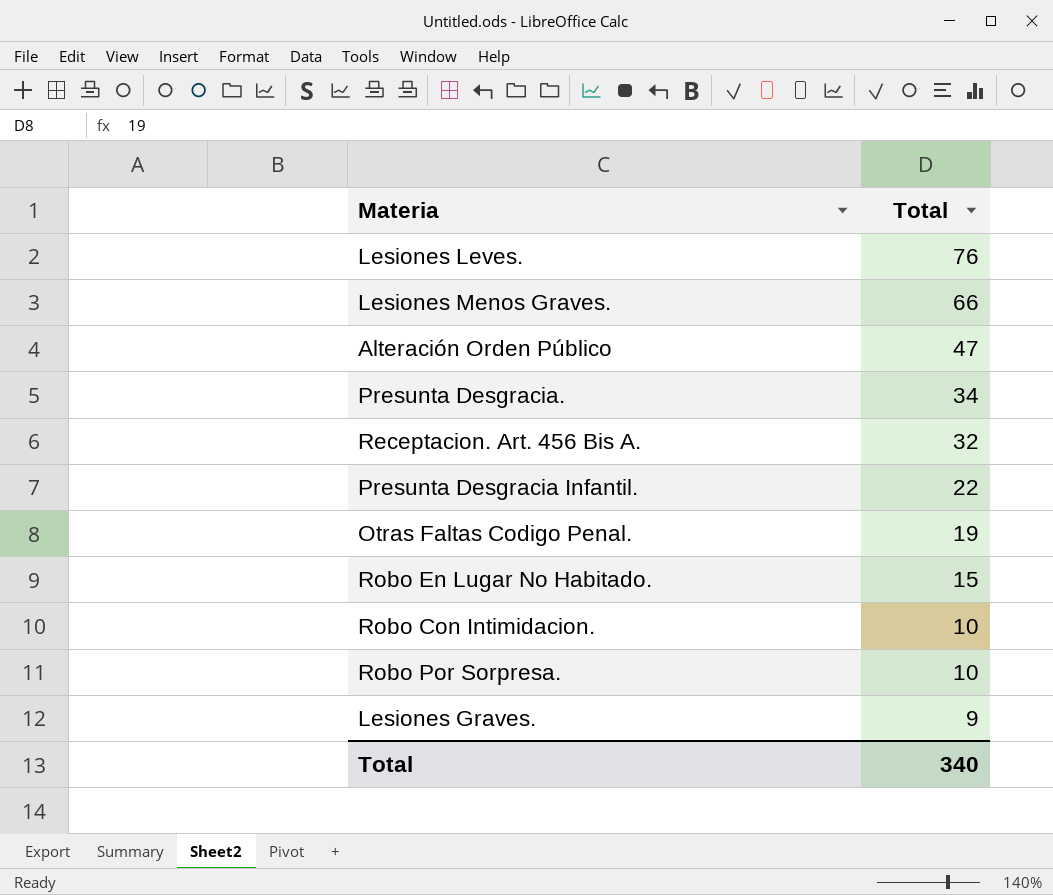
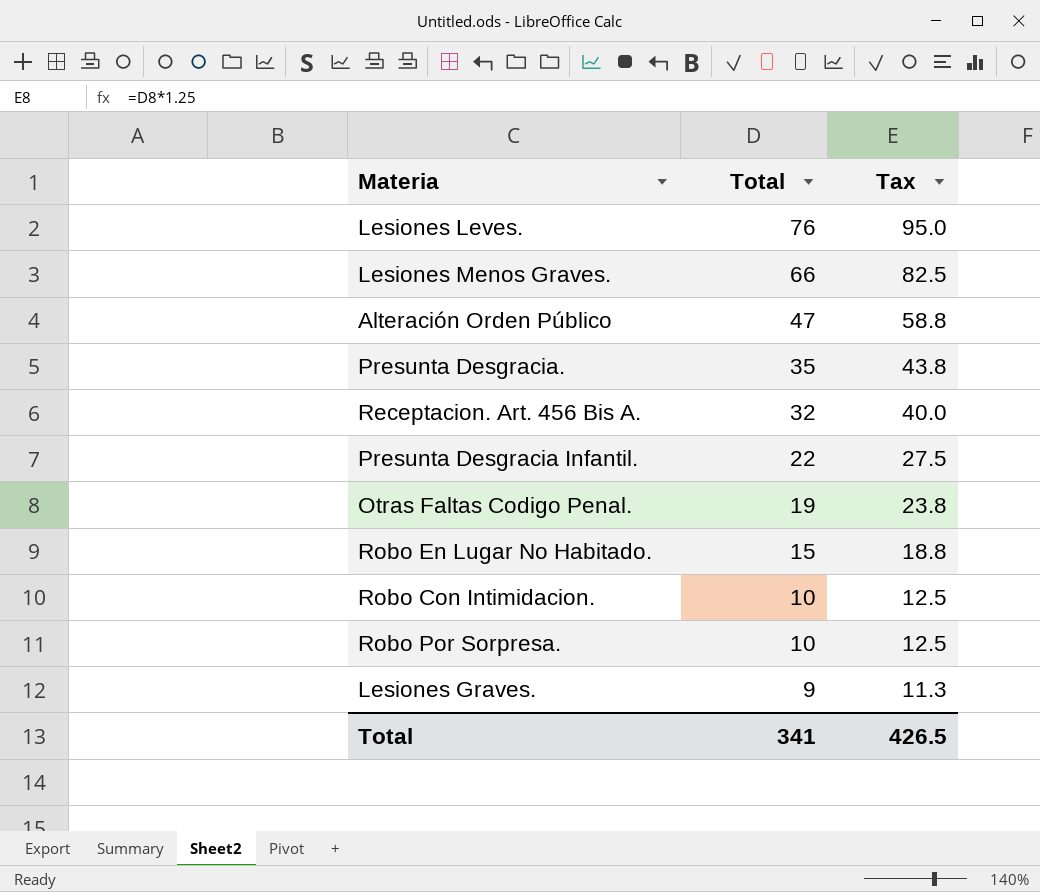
column Tax | formula: none -> [Total] * 1.25
Presunta Desgracia. | Total: 34 -> 35
Total | Total: 340 -> 341

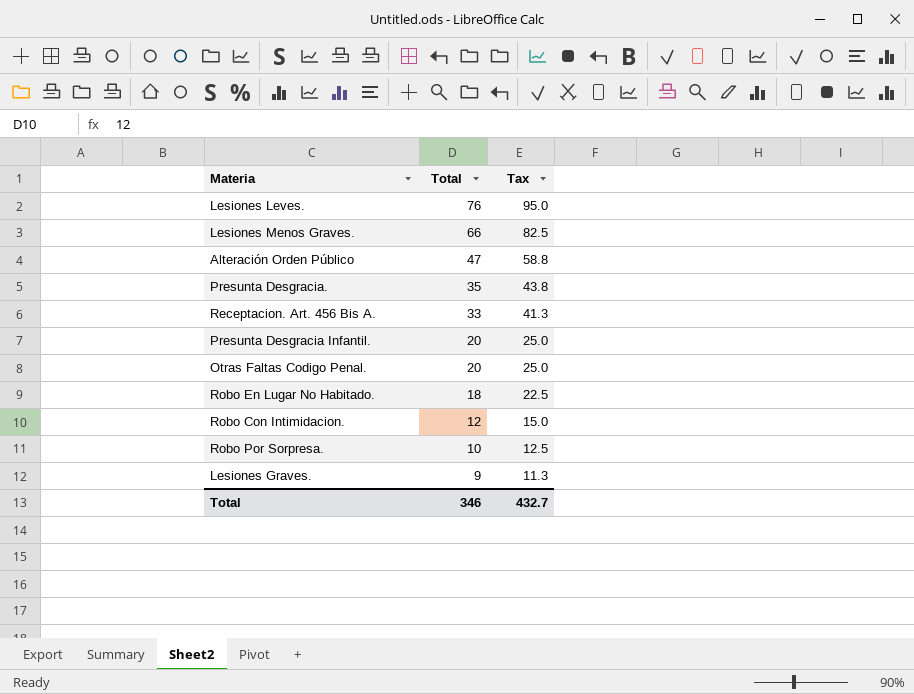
Receptacion. Art. 456 Bis A. | Total: 32 -> 33
Receptacion. Art. 456 Bis A. | Tax: 40.0 -> 41.3
Presunta Desgracia Infantil. | Total: 22 -> 20
Presunta Desgracia Infantil. | Tax: 27.5 -> 25.0
Otras Faltas Codigo Penal. | Total: 19 -> 20
Otras Faltas Codigo Penal. | Tax: 23.8 -> 25.0
Robo En Lugar No Habitado. | Total: 15 -> 18
Robo En Lugar No Habitado. | Tax: 18.8 -> 22.5
Robo Con Intimidacion. | Total: 10 -> 12
Robo Con Intimidacion. | Tax: 12.5 -> 15.0
Total | Total: 341 -> 346
Total | Tax: 426.5 -> 432.7

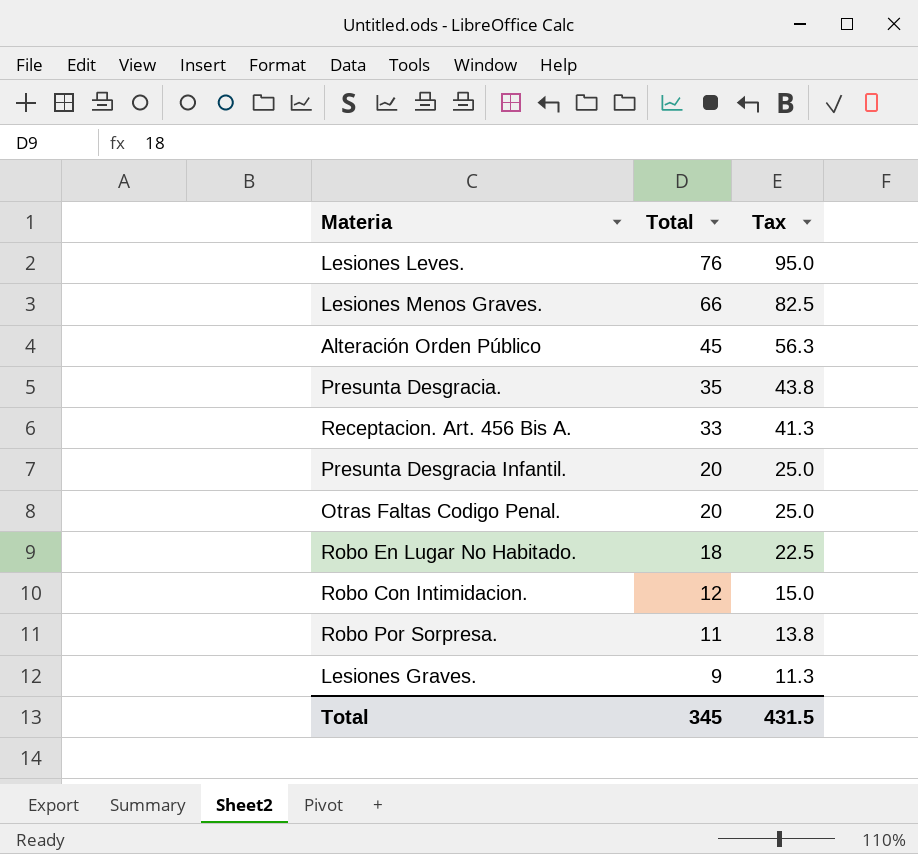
Alteración Orden Público | Total: 47 -> 45
Alteración Orden Público | Tax: 58.8 -> 56.3
Robo Por Sorpresa. | Total: 10 -> 11
Robo Por Sorpresa. | Tax: 12.5 -> 13.8
Total | Total: 346 -> 345
Total | Tax: 432.7 -> 431.5

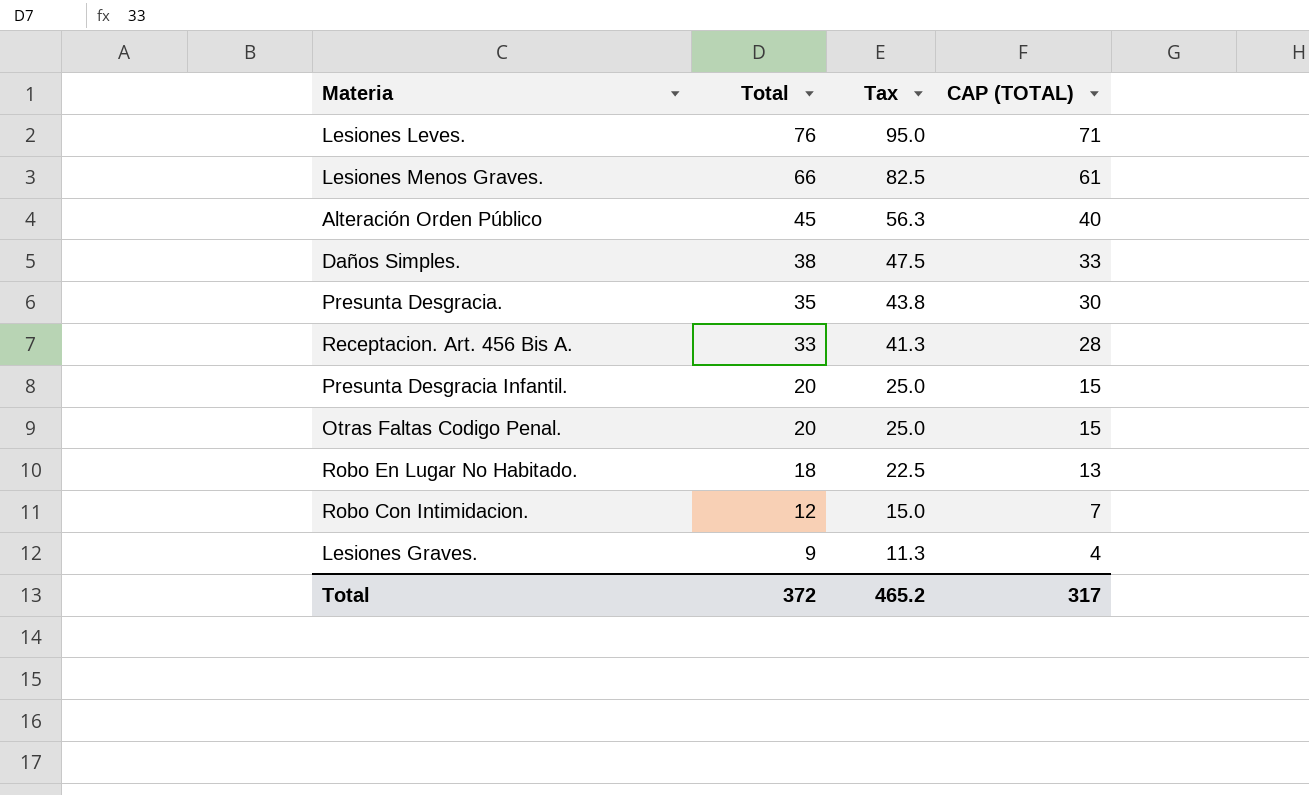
column CAP (TOTAL) | formula: none -> [Total] - 5
row Robo Por Sorpresa.: 11 | 13.8 -> none
row Daños Simples.: none -> 38 | 47.5 | 33
Total | Total: 345 -> 372
Total | Tax: 431.5 -> 465.2

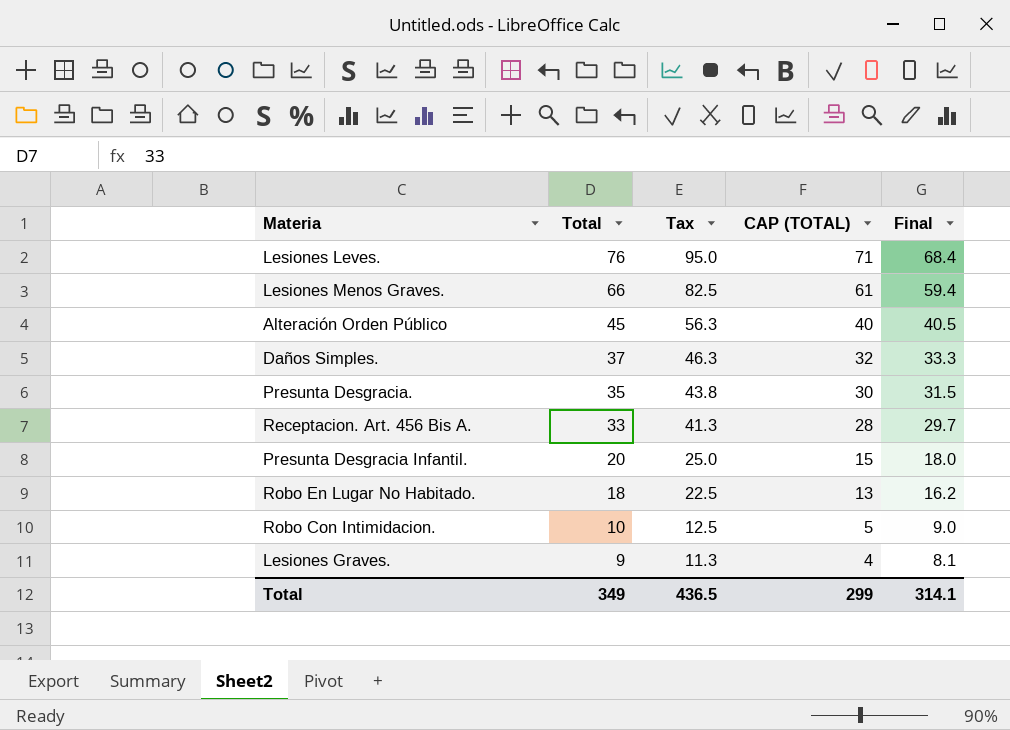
column Final | formula: none -> [Total] * 0.9
row Otras Faltas Codigo Penal.: 20 | 25.0 | 15 -> none
Daños Simples. | Total: 38 -> 37
Daños Simples. | Tax: 47.5 -> 46.3
Daños Simples. | CAP (TOTAL): 33 -> 32
Robo Con Intimidacion. | Total: 12 -> 10
Robo Con Intimidacion. | Tax: 15.0 -> 12.5
Robo Con Intimidacion. | CAP (TOTAL): 7 -> 5
Total | Total: 372 -> 349
Total | Tax: 465.2 -> 436.5
Total | CAP (TOTAL): 317 -> 299

